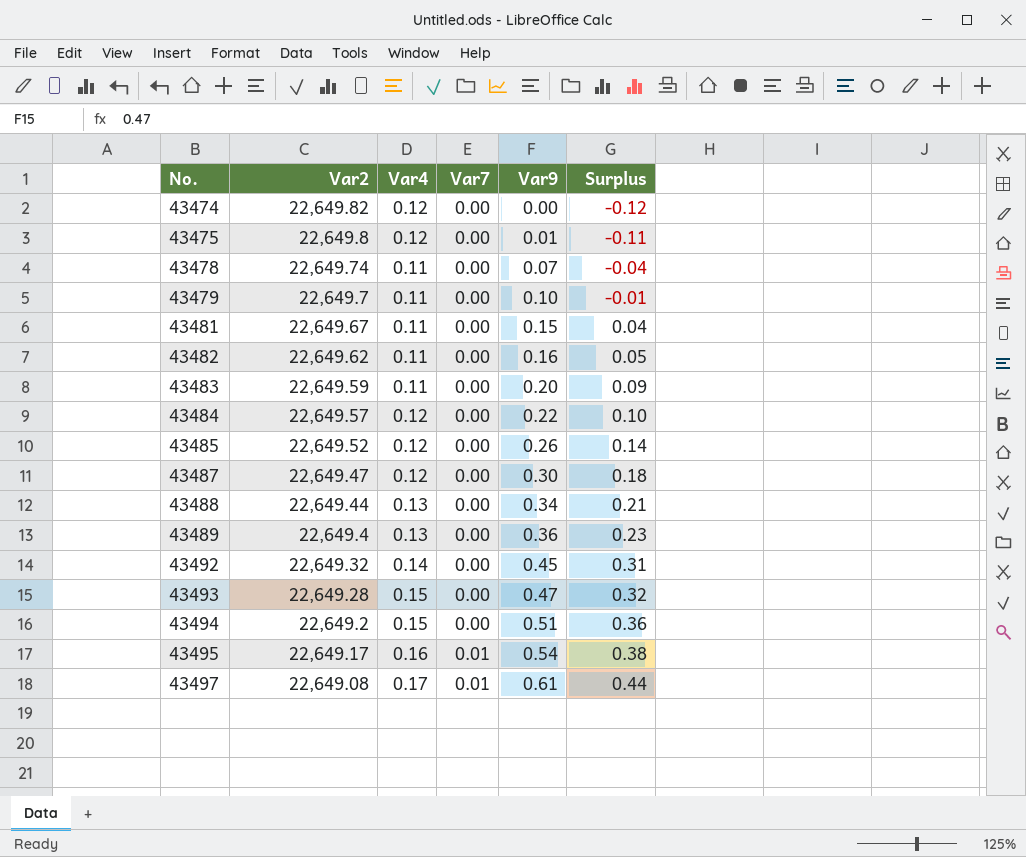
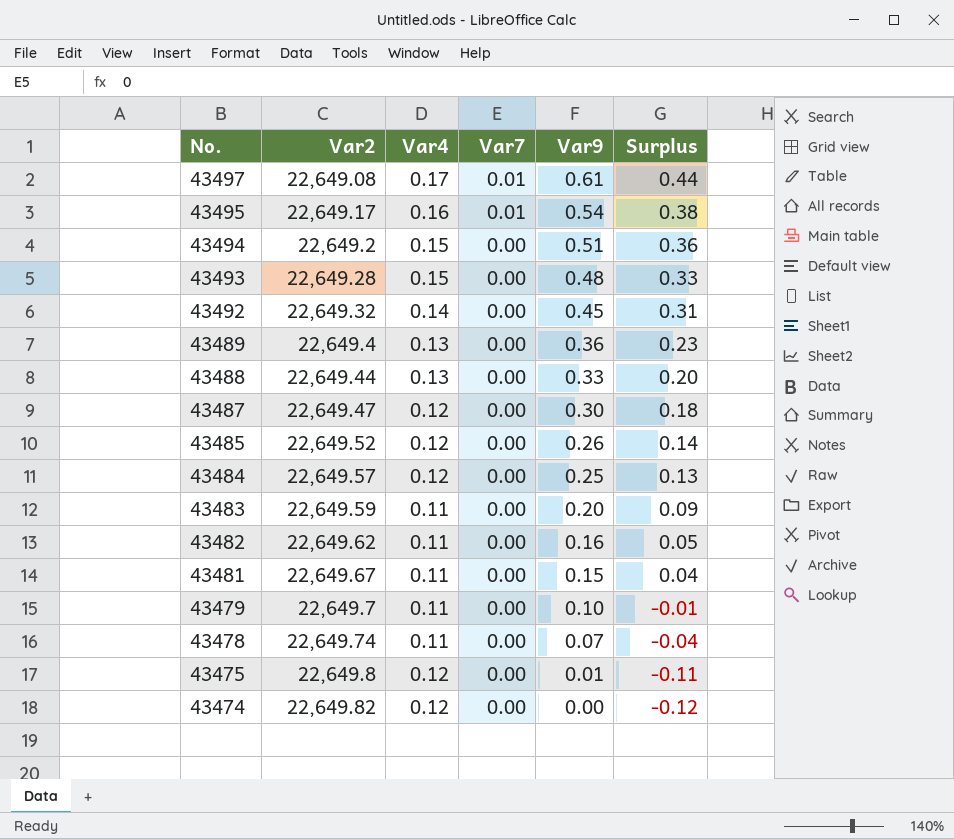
row order: No. ascending -> No. descending
43493 | Var9: 0.47 -> 0.48
43493 | Surplus: 0.32 -> 0.33
43488 | Var9: 0.34 -> 0.33
43488 | Surplus: 0.21 -> 0.20
43484 | Var9: 0.22 -> 0.25
43484 | Surplus: 0.10 -> 0.13

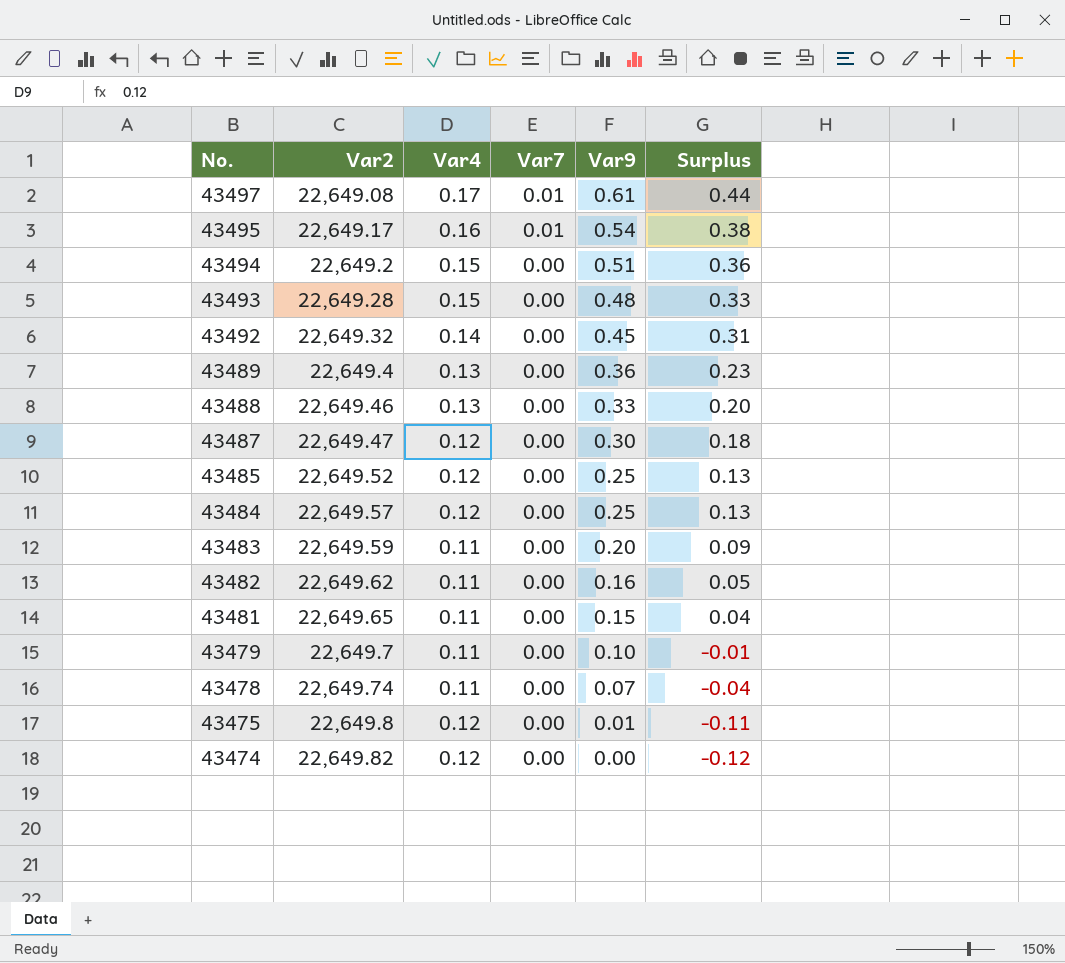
43488 | Var2: 22,649.44 -> 22,649.46
43485 | Var9: 0.26 -> 0.25
43485 | Surplus: 0.14 -> 0.13
43481 | Var2: 22,649.67 -> 22,649.65

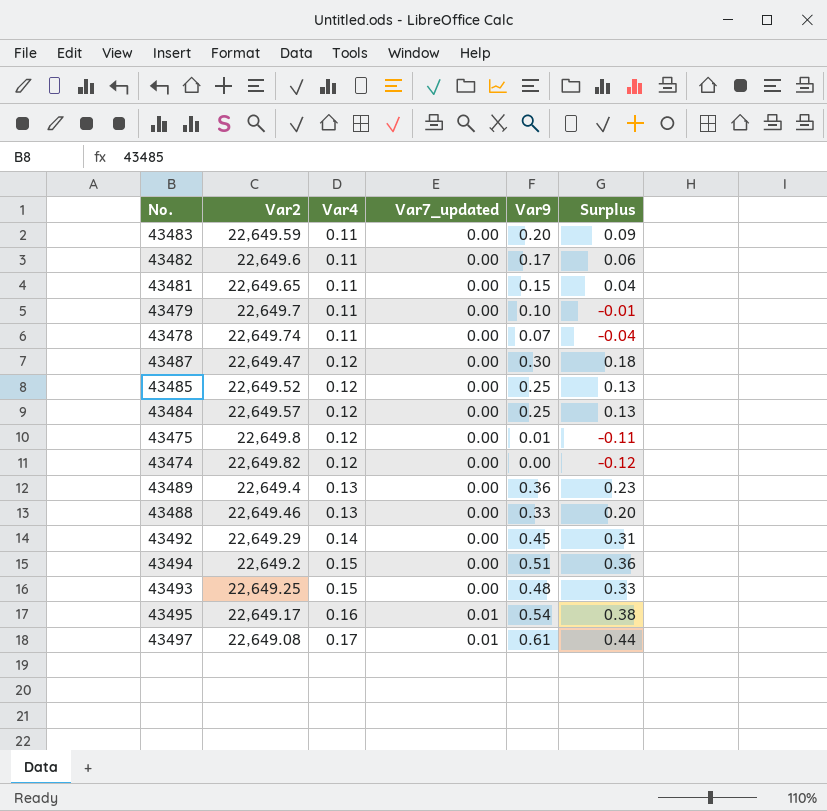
row order: No. descending -> Var4 ascending
column name: Var7 -> Var7_updated
43482 | Var2: 22,649.62 -> 22,649.6
43482 | Var9: 0.16 -> 0.17
43482 | Surplus: 0.05 -> 0.06
43492 | Var2: 22,649.32 -> 22,649.29
43493 | Var2: 22,649.28 -> 22,649.25

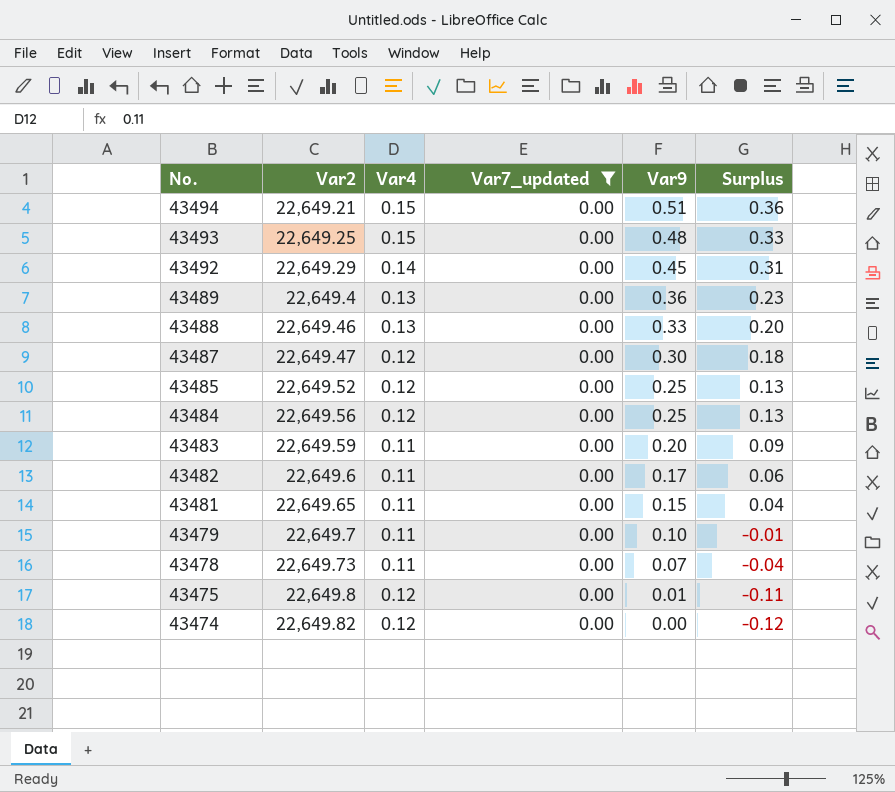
filter: none -> Var7_updated = 0.00
row order: Var4 ascending -> No. descending
43494 | Var2: 22,649.2 -> 22,649.21
43484 | Var2: 22,649.57 -> 22,649.56
43478 | Var2: 22,649.74 -> 22,649.73

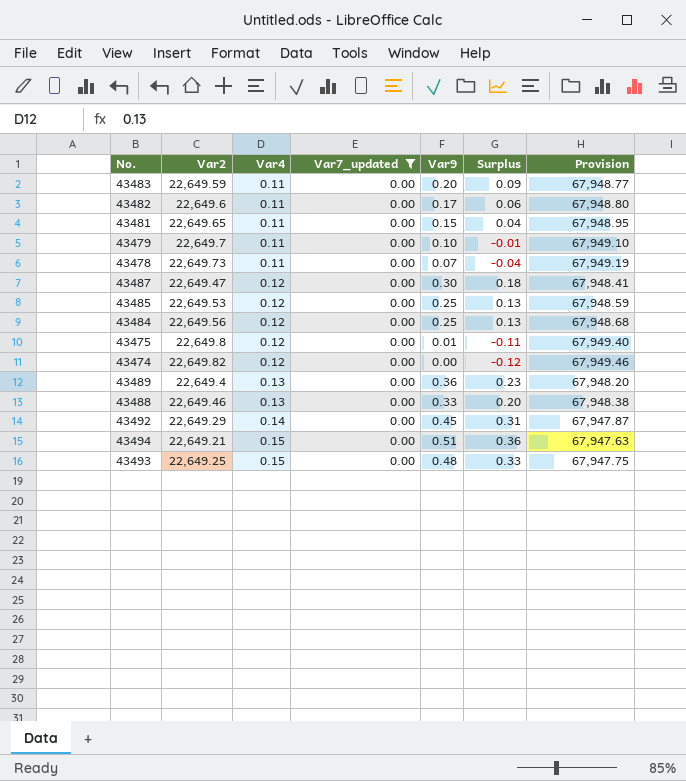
row order: No. descending -> Var4 ascending
column Provision | formula: none -> [Var2] * 3
43485 | Var2: 22,649.52 -> 22,649.53

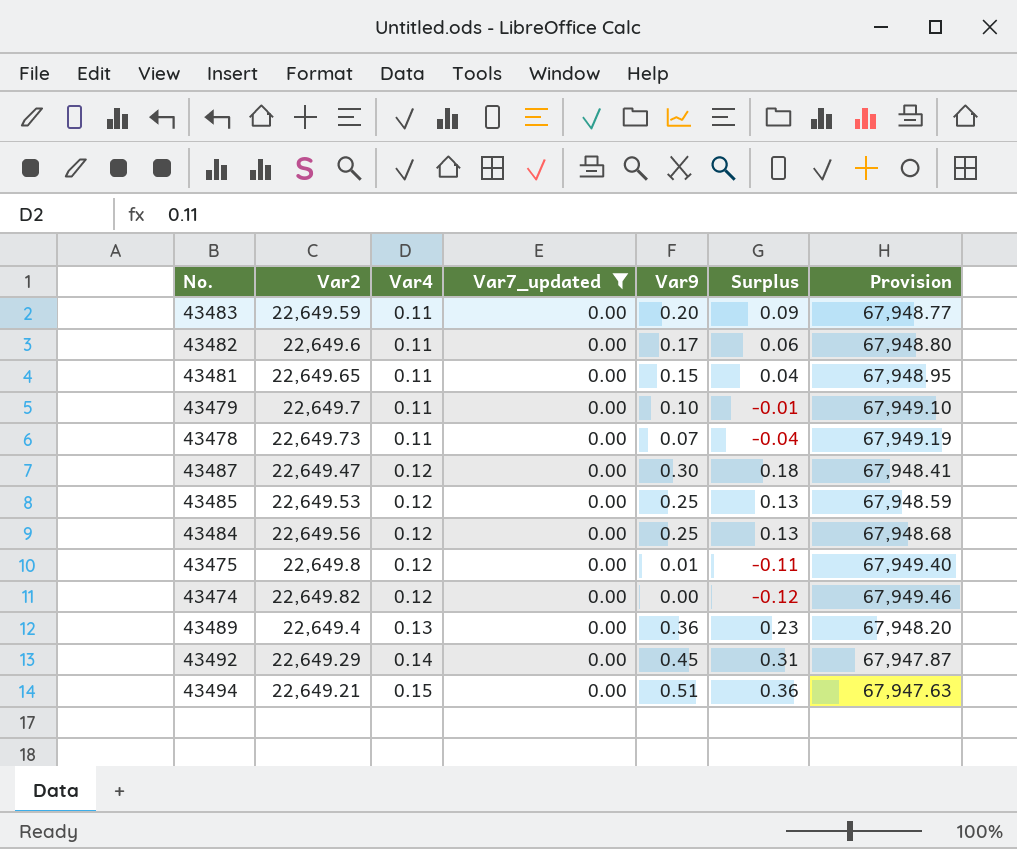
row 43488: 22,649.46 | 0.13 | 0.00 | 0.33 | 0.20 | 67,948.38 -> none
row 43493: 22,649.25 | 0.15 | 0.00 | 0.48 | 0.33 | 67,947.75 -> none

